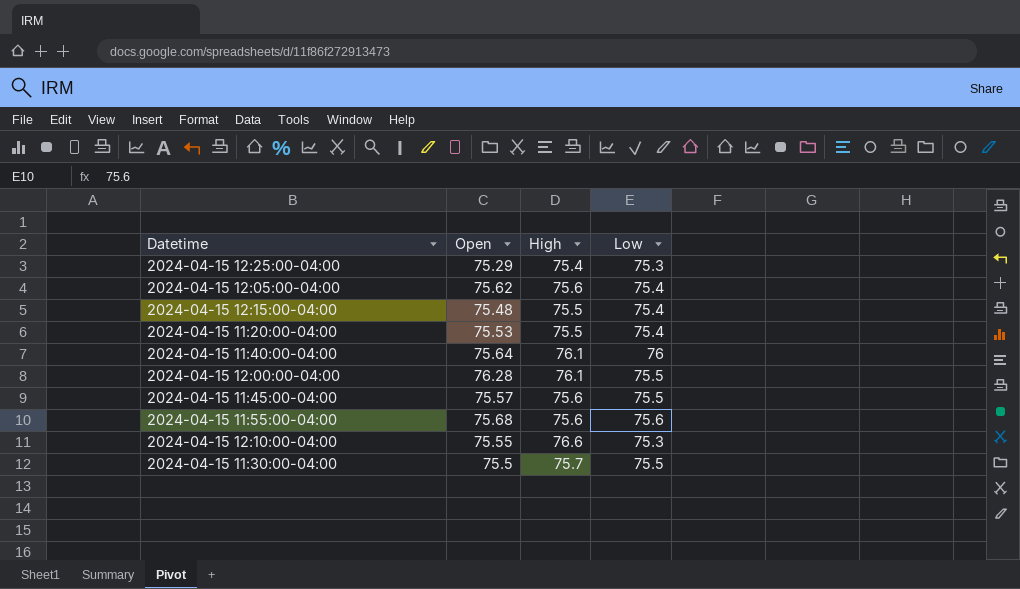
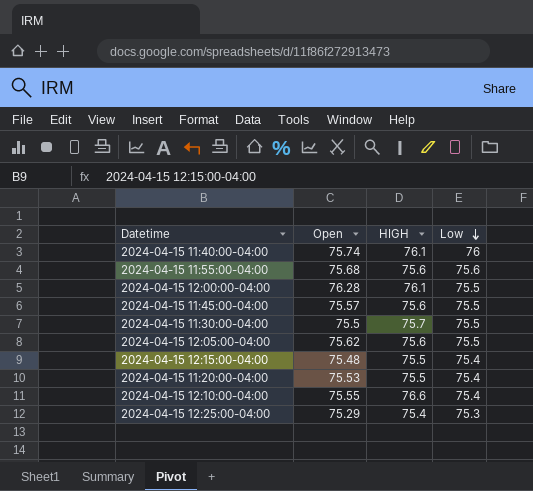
row order: none -> Low descending
column name: High -> HIGH
2024-04-15 11:40:00-04:00 | Open: 75.64 -> 75.74
2024-04-15 12:05:00-04:00 | Low: 75.4 -> 75.5
2024-04-15 12:10:00-04:00 | Low: 75.3 -> 75.4

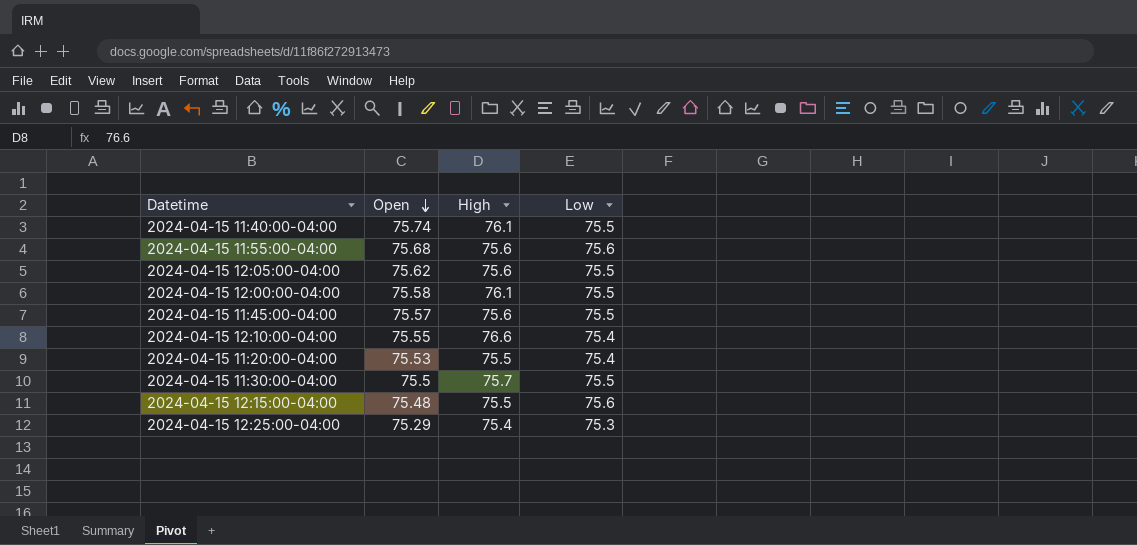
row order: Low descending -> Open descending
column name: HIGH -> High
2024-04-15 11:40:00-04:00 | Low: 76 -> 75.5
2024-04-15 12:00:00-04:00 | Open: 76.28 -> 75.58
2024-04-15 12:15:00-04:00 | Low: 75.4 -> 75.6

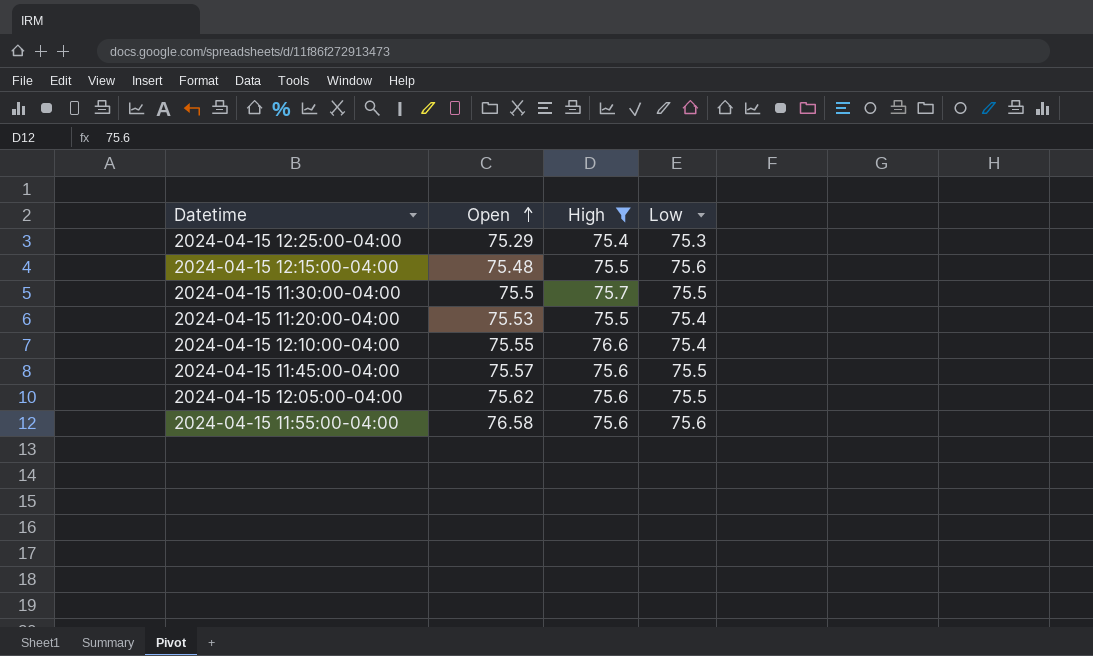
filter: none -> High != 76.1
row order: Open descending -> Open ascending
2024-04-15 11:55:00-04:00 | Open: 75.68 -> 76.58

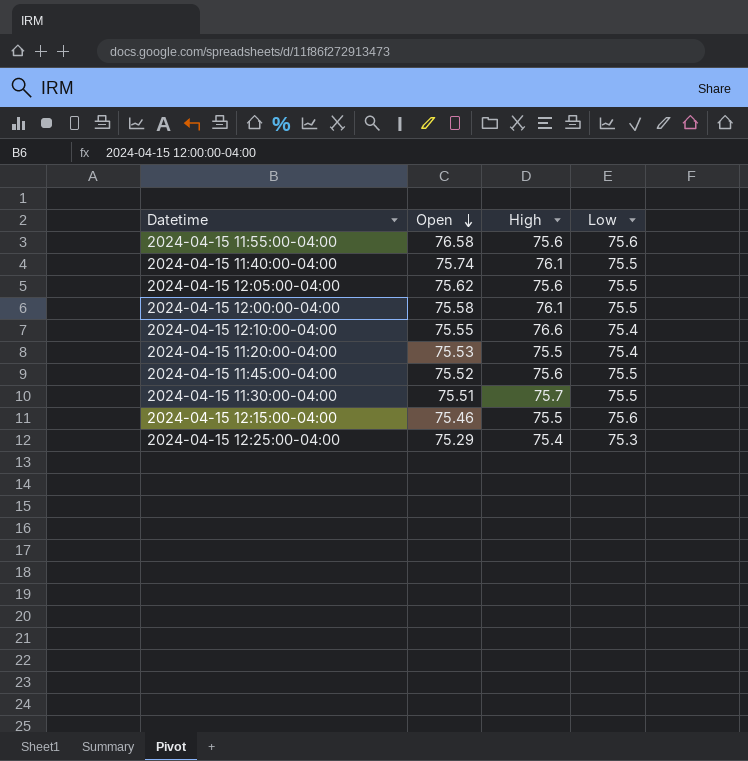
filter: High != 76.1 -> none
row order: Open ascending -> Open descending
2024-04-15 11:45:00-04:00 | Open: 75.57 -> 75.52
2024-04-15 11:30:00-04:00 | Open: 75.5 -> 75.51
2024-04-15 12:15:00-04:00 | Open: 75.48 -> 75.46

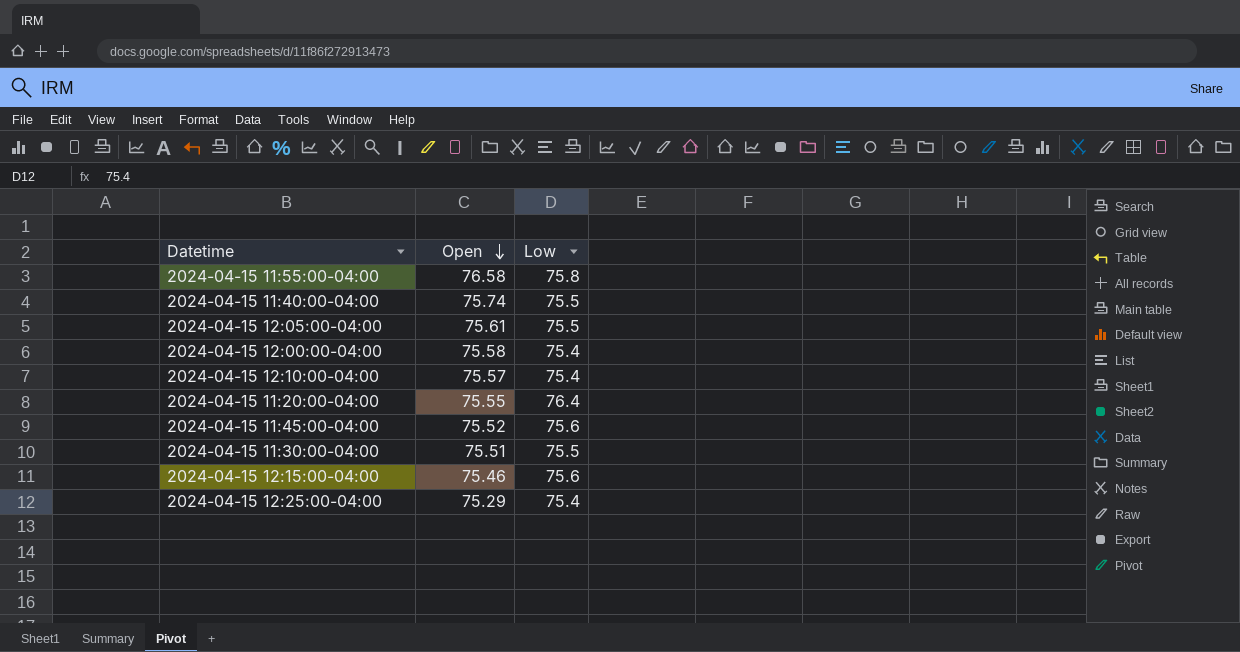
column High | position: 3 -> none
2024-04-15 11:55:00-04:00 | Low: 75.6 -> 75.8
2024-04-15 12:05:00-04:00 | Open: 75.62 -> 75.61
2024-04-15 12:00:00-04:00 | Low: 75.5 -> 75.4
2024-04-15 12:10:00-04:00 | Open: 75.55 -> 75.57
2024-04-15 11:20:00-04:00 | Open: 75.53 -> 75.55
2024-04-15 11:20:00-04:00 | Low: 75.4 -> 76.4
2024-04-15 11:45:00-04:00 | Low: 75.5 -> 75.6
2024-04-15 12:25:00-04:00 | Low: 75.3 -> 75.4

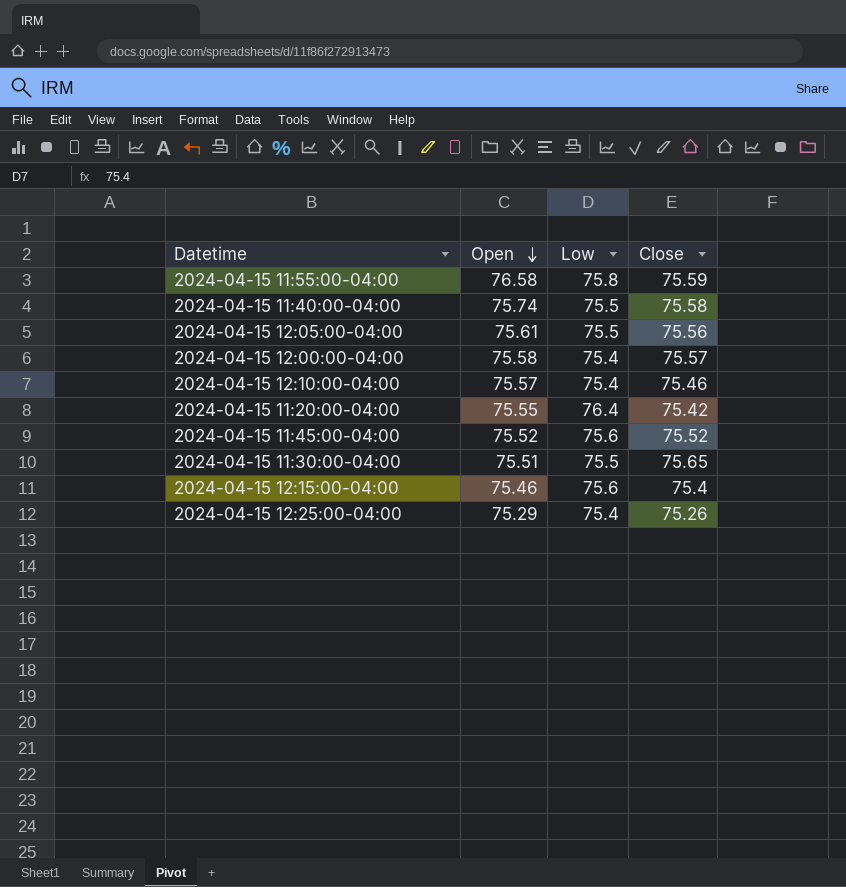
column Close | position: none -> 4

